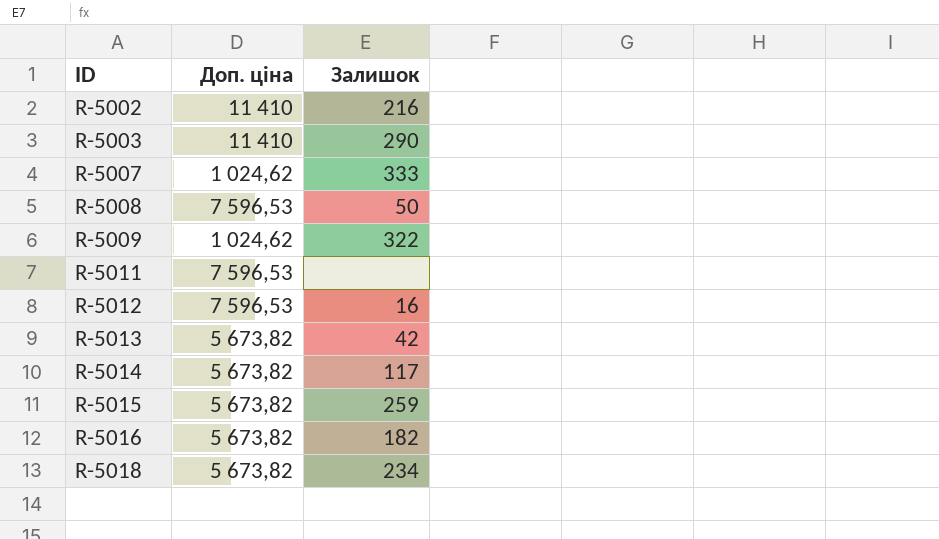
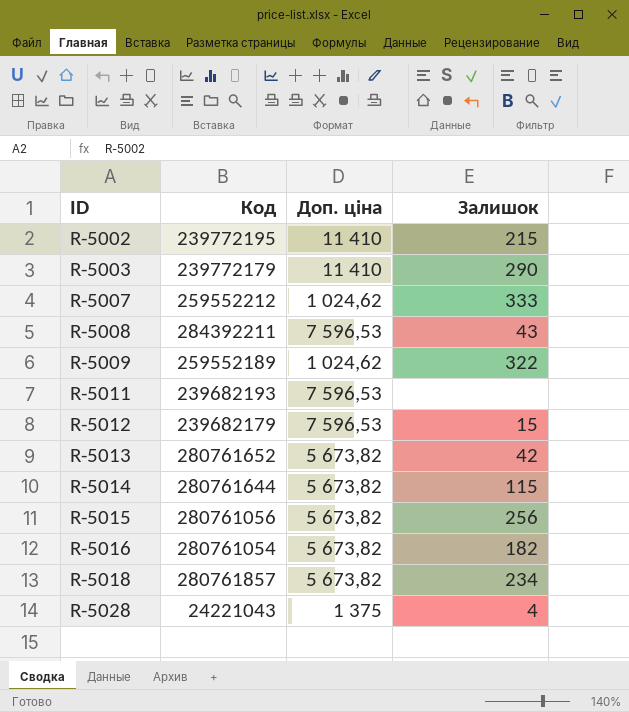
column Код | position: none -> 2
R-5002 | Залишок: 216 -> 215
R-5008 | Залишок: 50 -> 43
R-5012 | Залишок: 16 -> 15
R-5014 | Залишок: 117 -> 115
R-5015 | Залишок: 259 -> 256
row R-5028: none -> 24221043 | 1 375 | 4

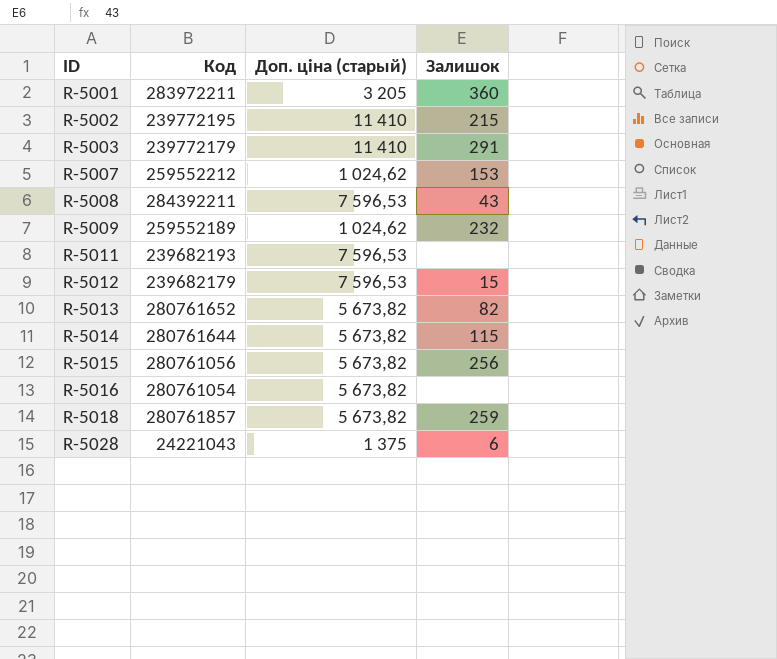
column name: Доп. ціна -> Доп. ціна (старый)
row R-5001: none -> 283972211 | 3 205 | 360
R-5003 | Залишок: 290 -> 291
R-5007 | Залишок: 333 -> 153
R-5009 | Залишок: 322 -> 232
R-5013 | Залишок: 42 -> 82
R-5016 | Залишок: 182 -> none
R-5018 | Залишок: 234 -> 259
R-5028 | Залишок: 4 -> 6

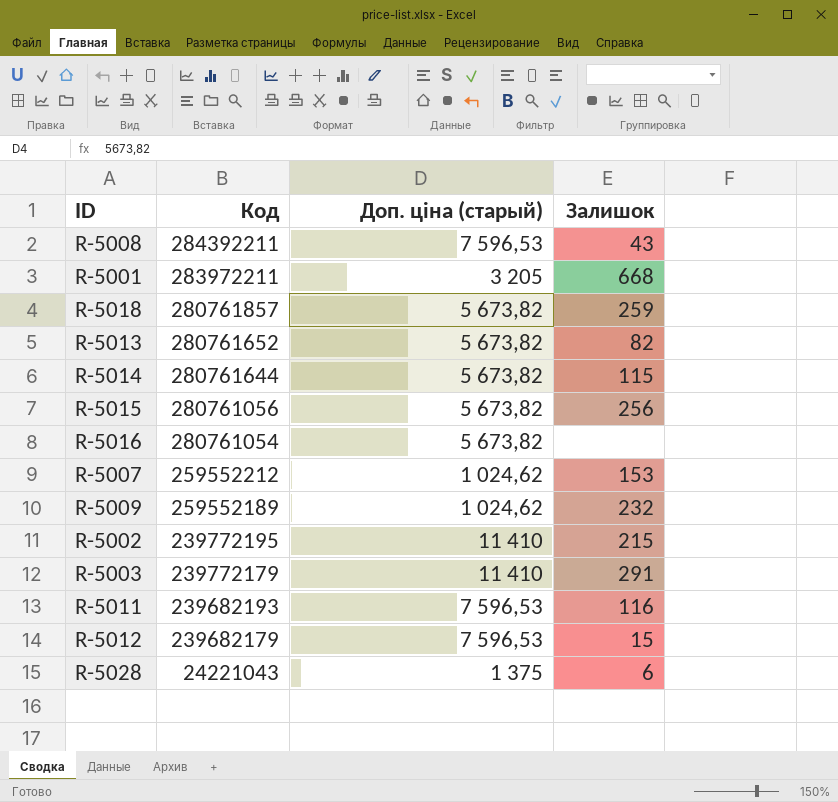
row order: ID ascending -> Код descending
R-5001 | Залишок: 360 -> 668
R-5011 | Залишок: none -> 116

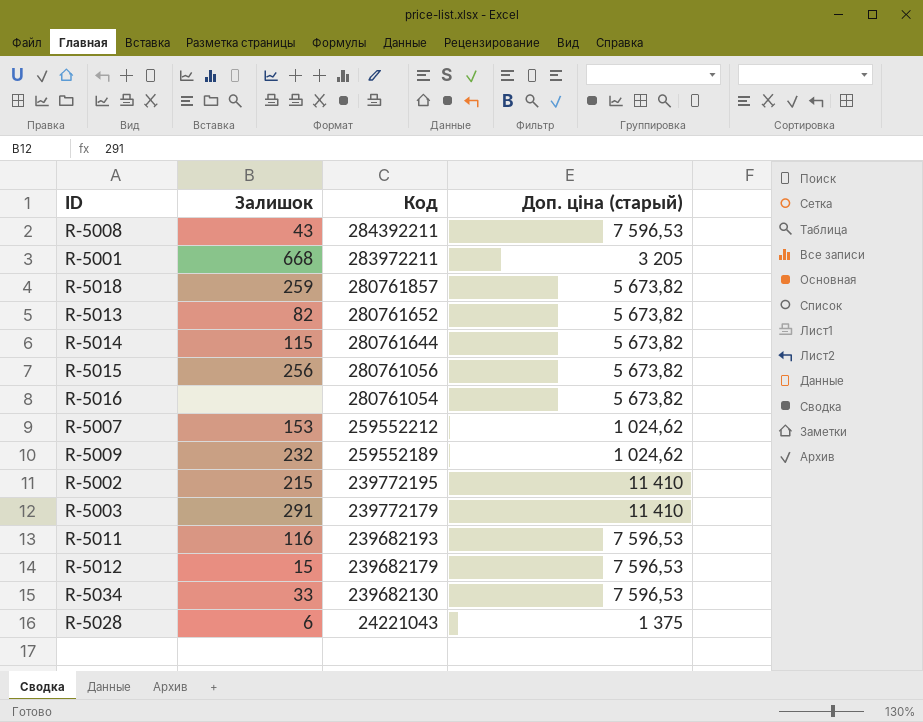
column Залишок | position: 4 -> 2
row R-5034: none -> 33 | 239682130 | 7 596,53

